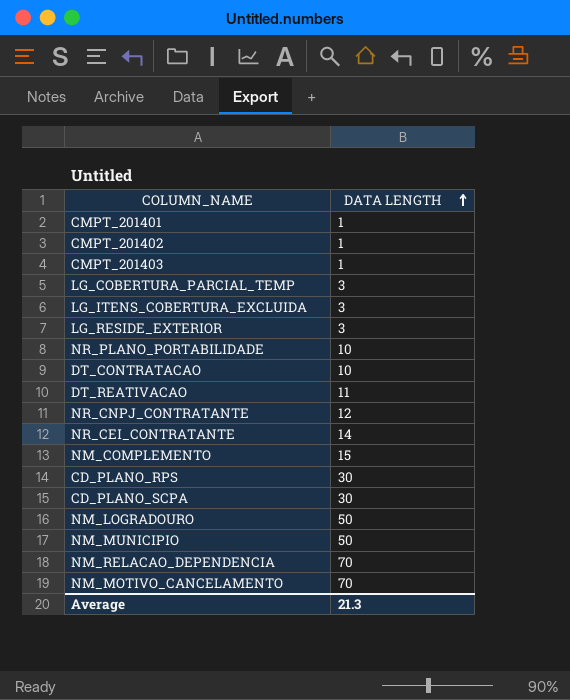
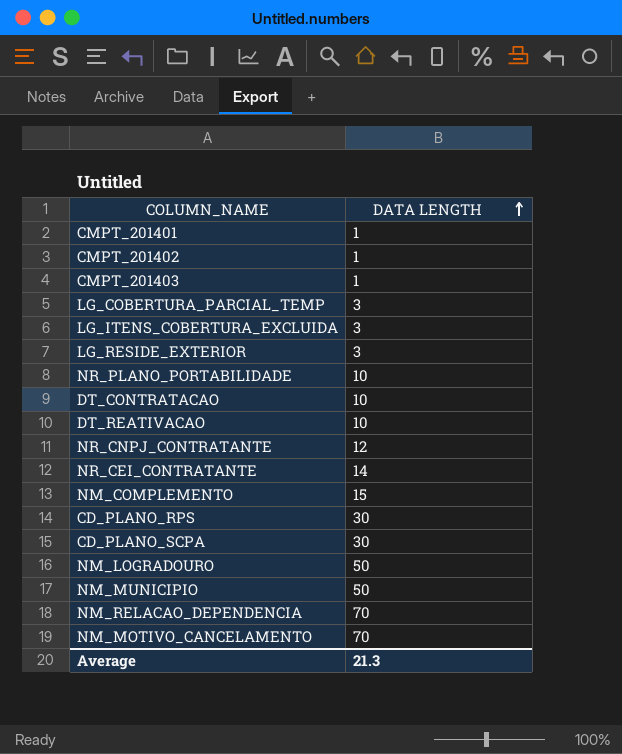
DT_REATIVACAO | DATA LENGTH: 11 -> 10

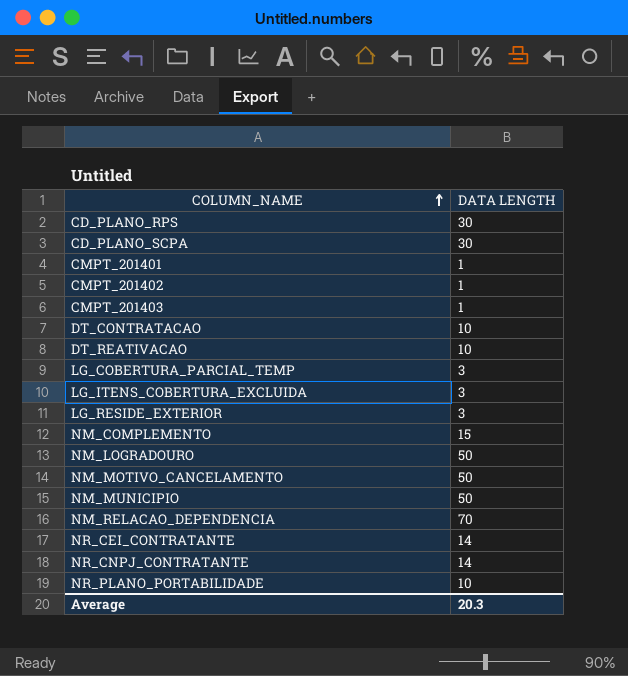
row order: DATA LENGTH ascending -> COLUMN_NAME ascending
NM_MOTIVO_CANCELAMENTO | DATA LENGTH: 70 -> 50
NR_CNPJ_CONTRATANTE | DATA LENGTH: 12 -> 14
Average | DATA LENGTH: 21.3 -> 20.3

